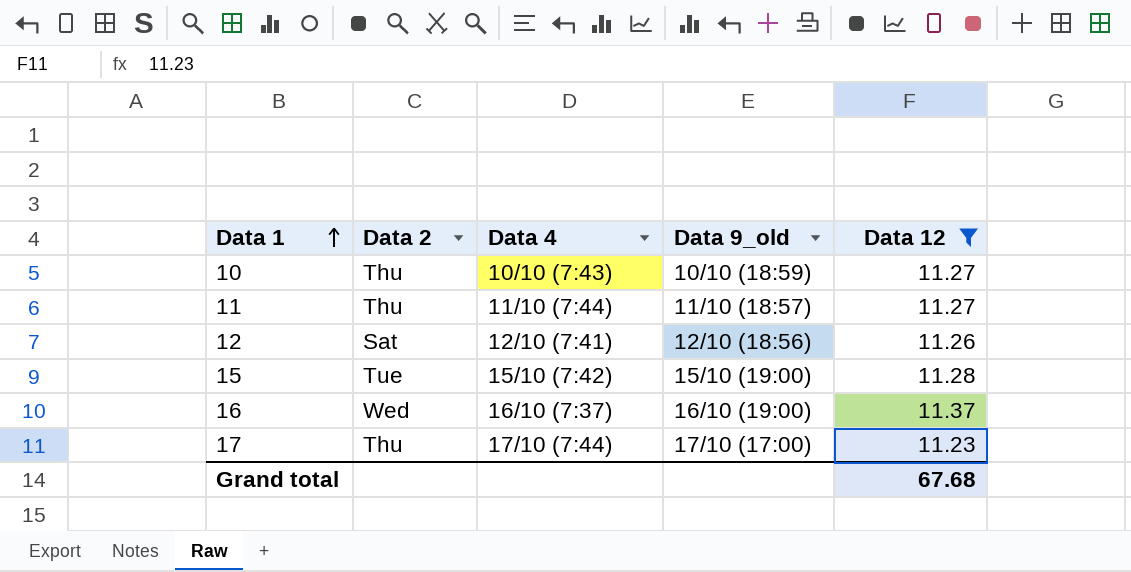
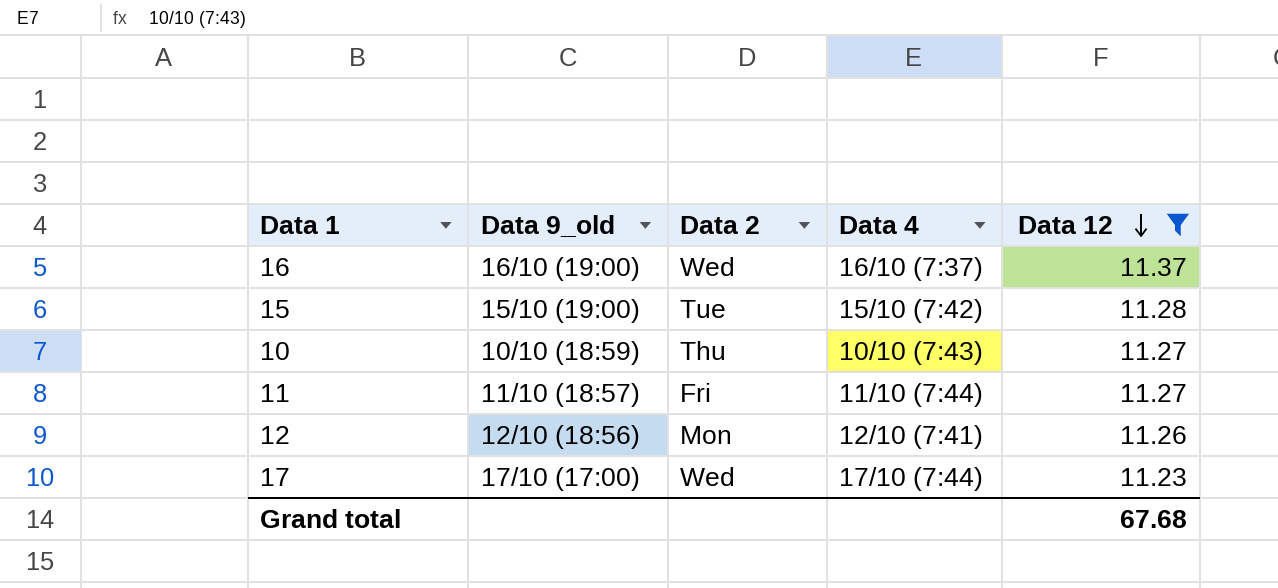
row order: Data 1 ascending -> Data 12 descending
column Data 9_old | position: 4 -> 2
11 | Data 2: Thu -> Fri
12 | Data 2: Sat -> Mon
17 | Data 2: Thu -> Wed

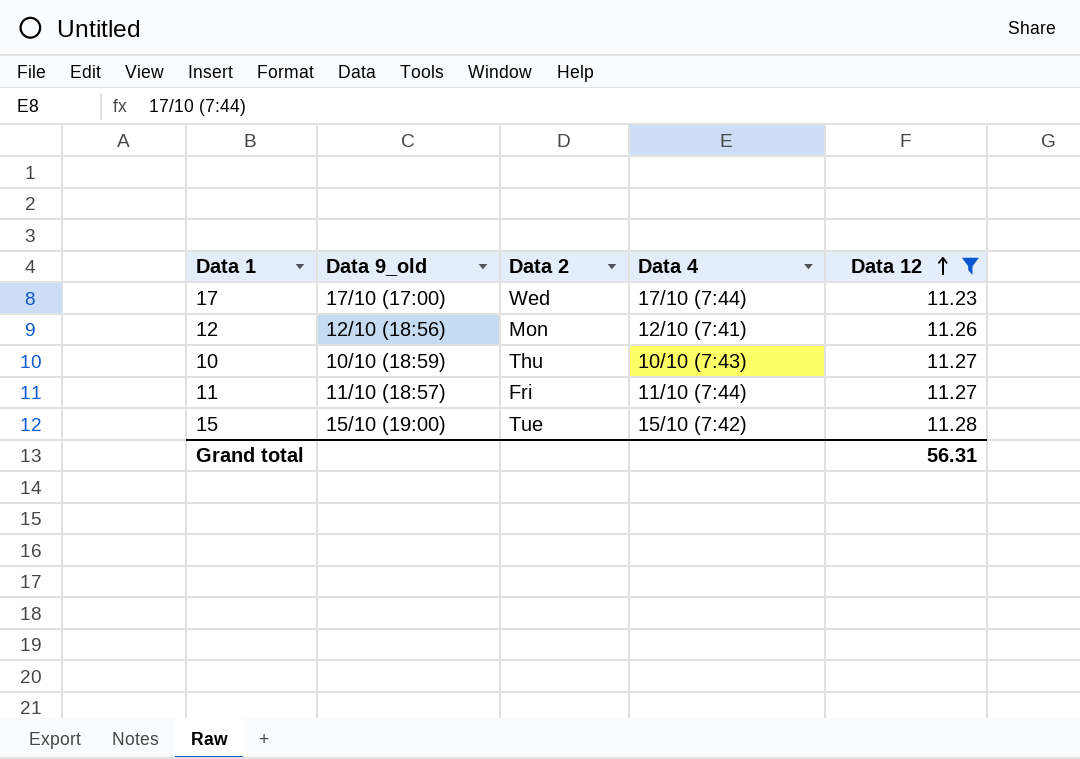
row order: Data 12 descending -> Data 12 ascending
row 16: 16/10 (19:00) | Wed | 16/10 (7:37) | 11.37 -> none
Grand total | Data 12: 67.68 -> 56.31

